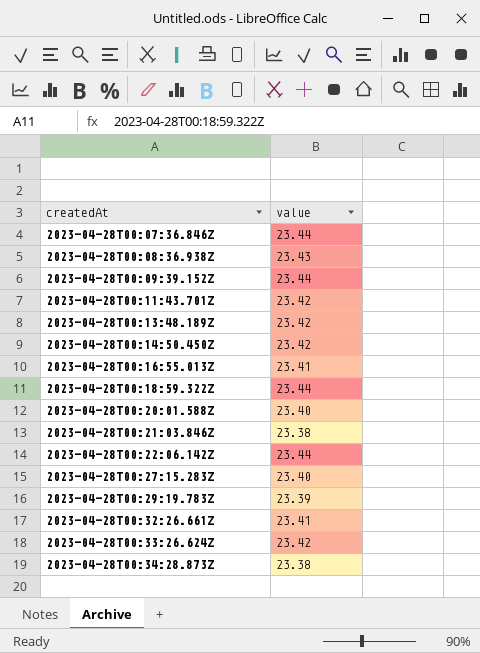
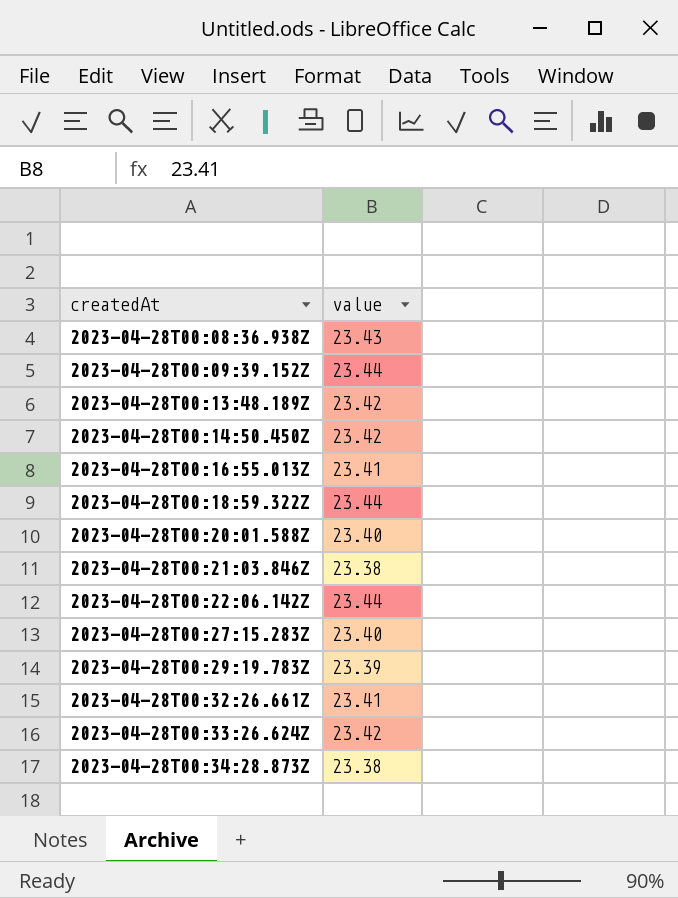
row 2023-04-28T00:07:36.846Z: 23.44 -> none
row 2023-04-28T00:11:43.701Z: 23.42 -> none

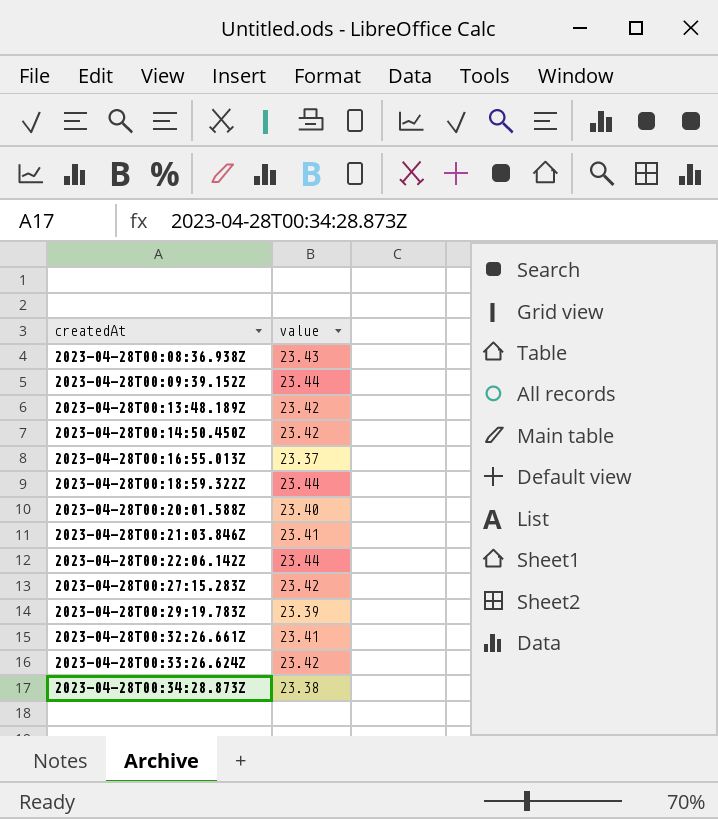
2023-04-28T00:16:55.013Z | value: 23.41 -> 23.37
2023-04-28T00:21:03.846Z | value: 23.38 -> 23.41
2023-04-28T00:27:15.283Z | value: 23.40 -> 23.42

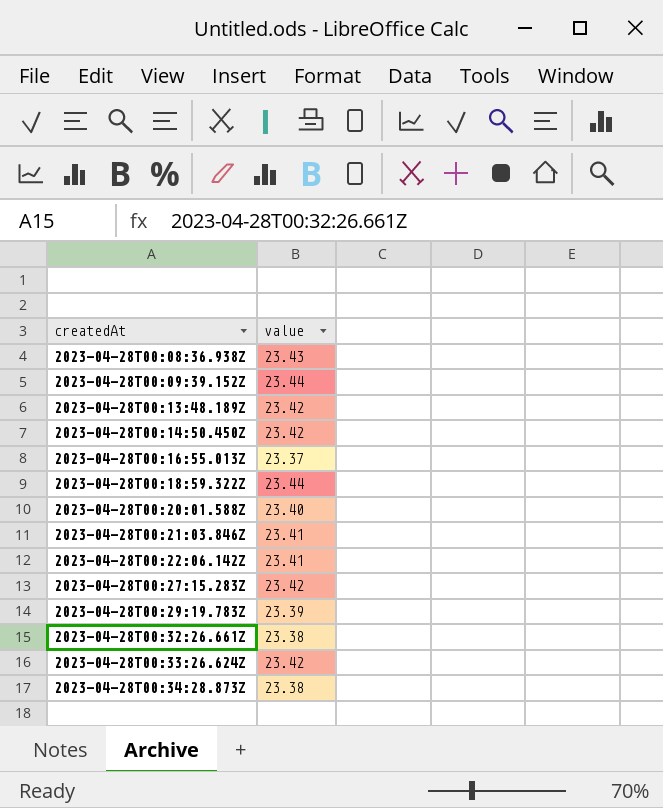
2023-04-28T00:22:06.142Z | value: 23.44 -> 23.41
2023-04-28T00:32:26.661Z | value: 23.41 -> 23.38

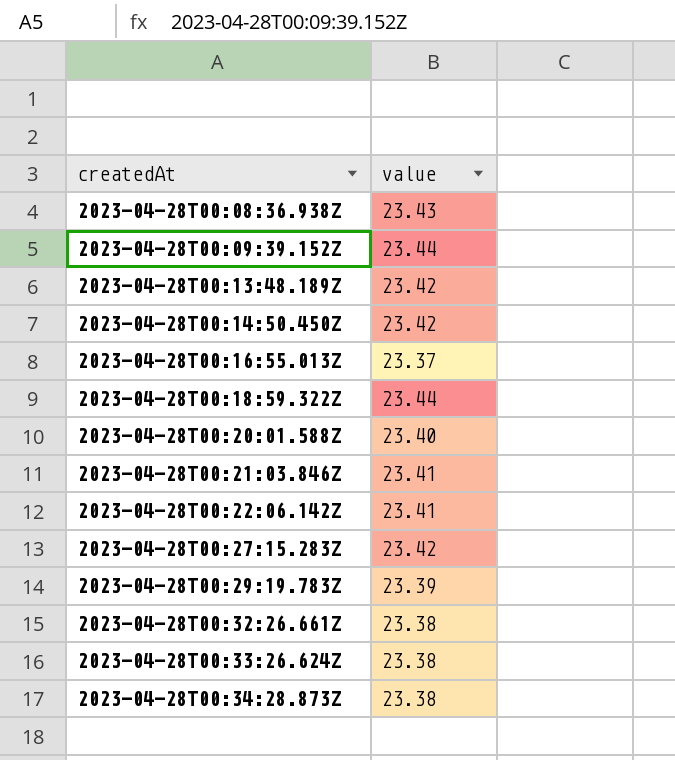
2023-04-28T00:33:26.624Z | value: 23.42 -> 23.38

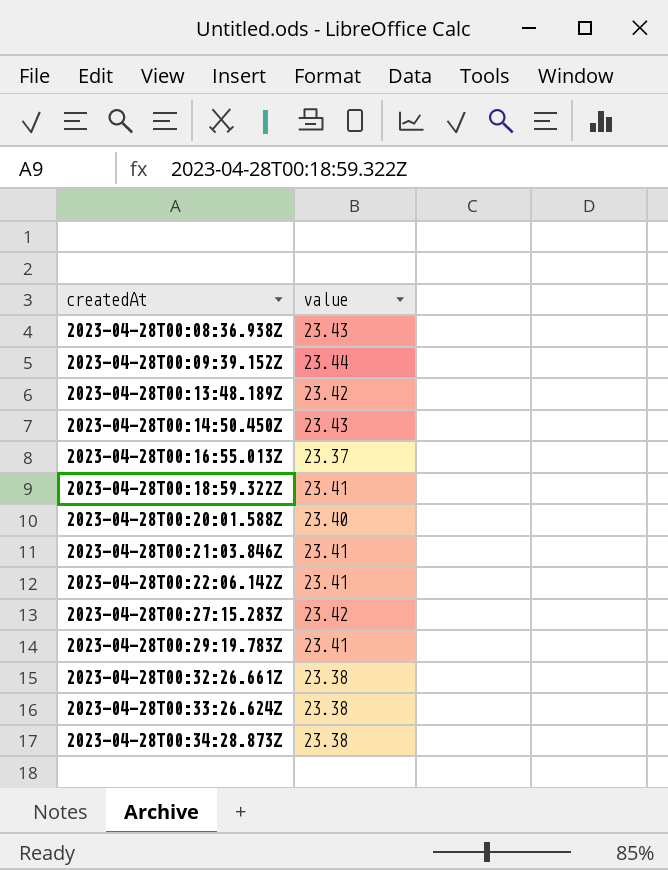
2023-04-28T00:14:50.450Z | value: 23.42 -> 23.43
2023-04-28T00:18:59.322Z | value: 23.44 -> 23.41
2023-04-28T00:29:19.783Z | value: 23.39 -> 23.41

